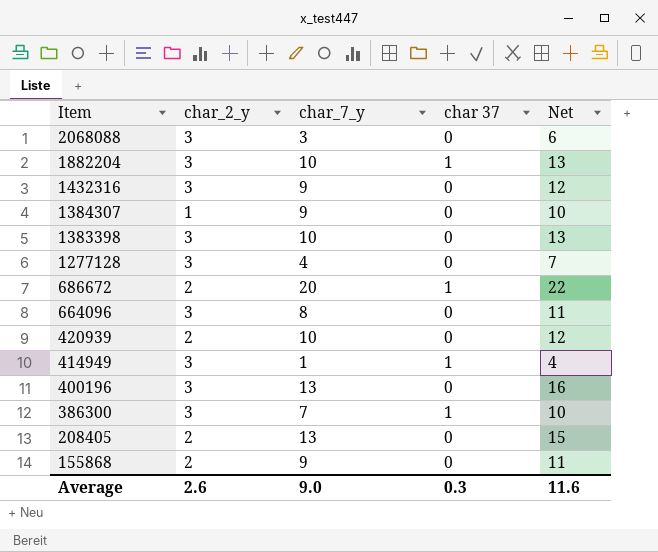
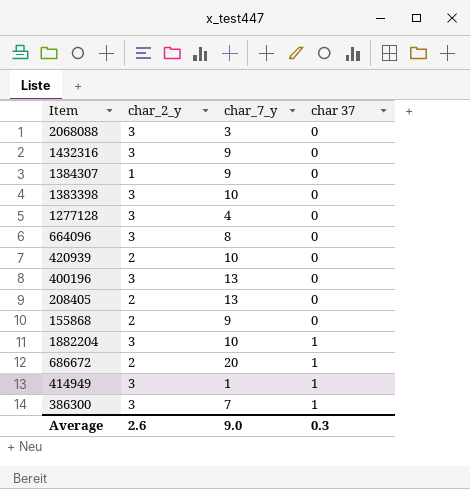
row order: Item descending -> char 37 ascending
column Net | formula: [char_2_y] + [char_7_y] -> none

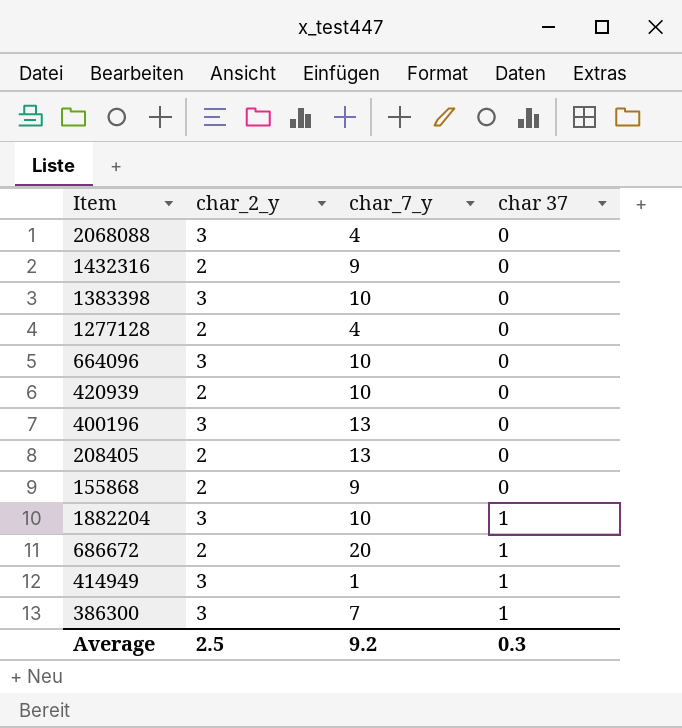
row 1384307: 1 | 9 | 0 -> none
2068088 | char_7_y: 3 -> 4
1432316 | char_2_y: 3 -> 2
1277128 | char_2_y: 3 -> 2
664096 | char_7_y: 8 -> 10
Average | char_2_y: 2.6 -> 2.5
Average | char_7_y: 9.0 -> 9.2

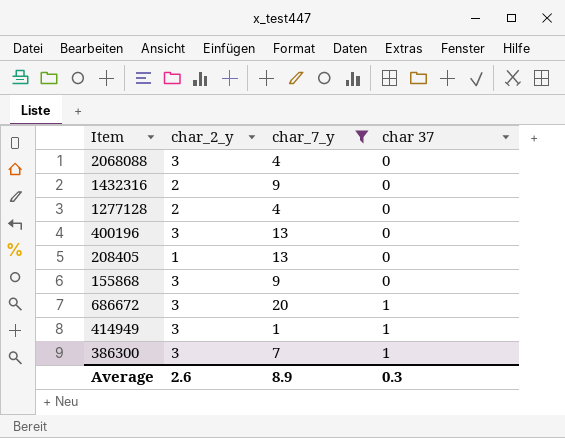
filter: none -> char_7_y != 10
208405 | char_2_y: 2 -> 1
155868 | char_2_y: 2 -> 3
686672 | char_2_y: 2 -> 3
Average | char_2_y: 2.5 -> 2.6
Average | char_7_y: 9.2 -> 8.9

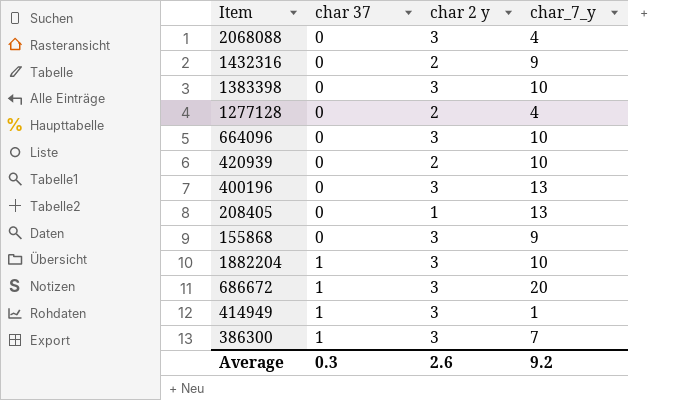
filter: char_7_y != 10 -> none
column char 37 | position: 4 -> 2
column name: char_2_y -> char 2 y
Average | char_7_y: 8.9 -> 9.2

